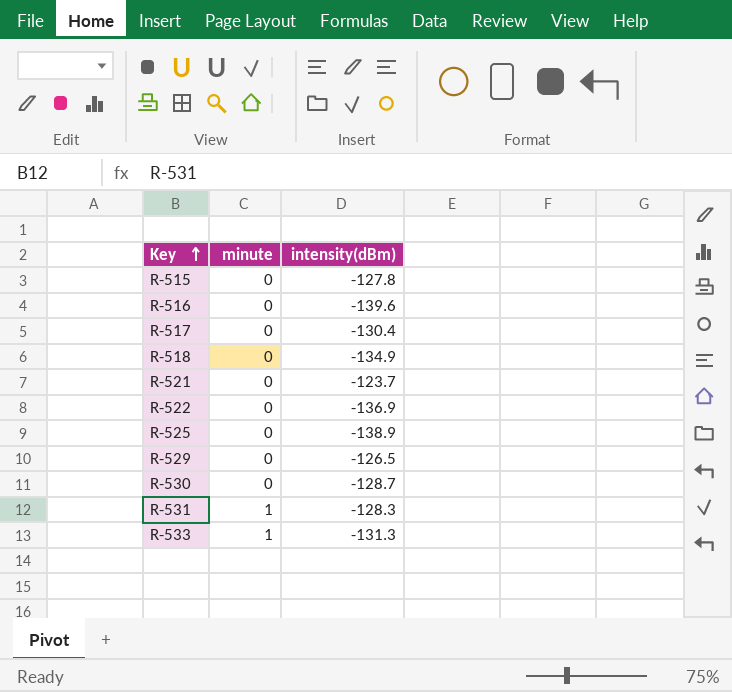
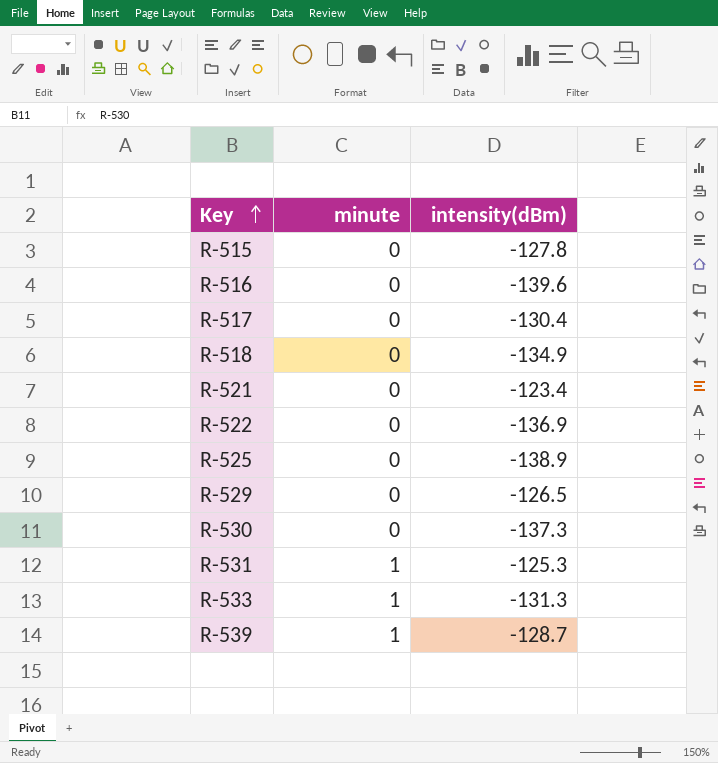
R-521 | intensity(dBm): -123.7 -> -123.4
R-530 | intensity(dBm): -128.7 -> -137.3
R-531 | intensity(dBm): -128.3 -> -125.3
row R-539: none -> 1 | -128.7

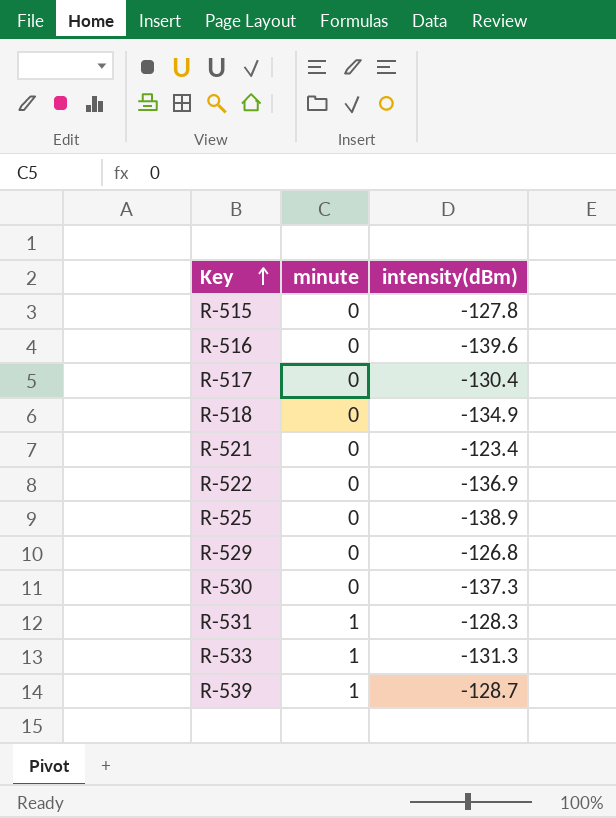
R-529 | intensity(dBm): -126.5 -> -126.8
R-531 | intensity(dBm): -125.3 -> -128.3

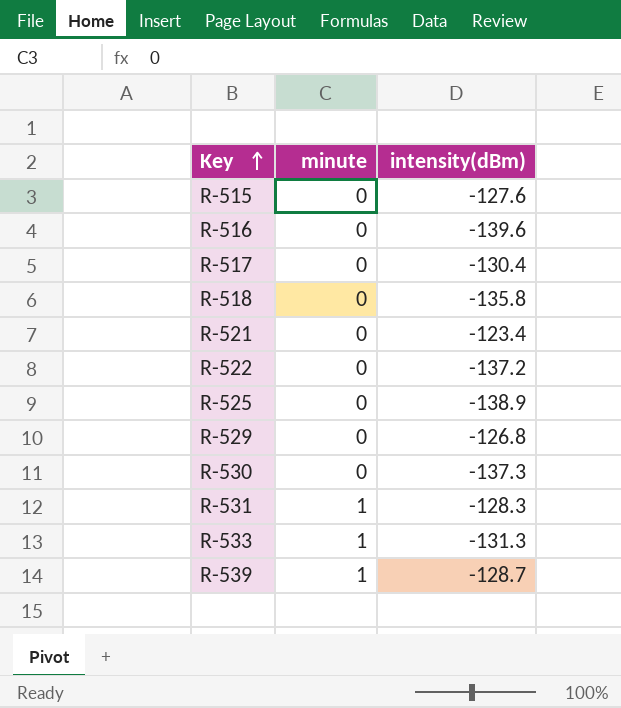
R-515 | intensity(dBm): -127.8 -> -127.6
R-518 | intensity(dBm): -134.9 -> -135.8
R-522 | intensity(dBm): -136.9 -> -137.2

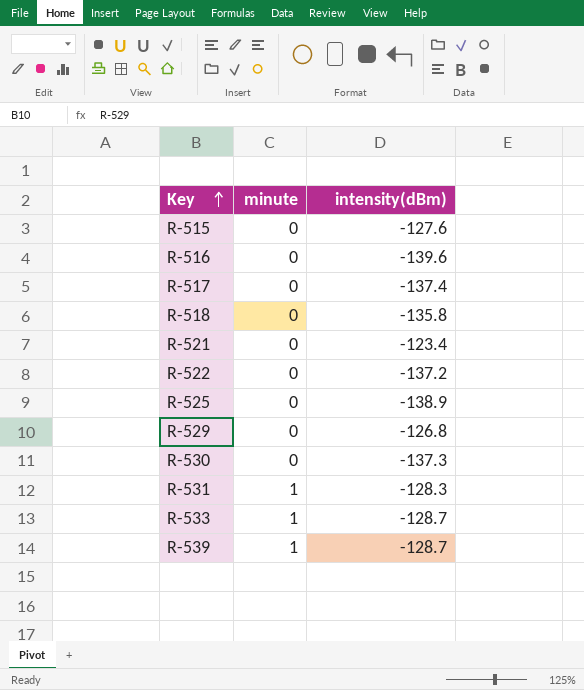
R-517 | intensity(dBm): -130.4 -> -137.4
R-533 | intensity(dBm): -131.3 -> -128.7

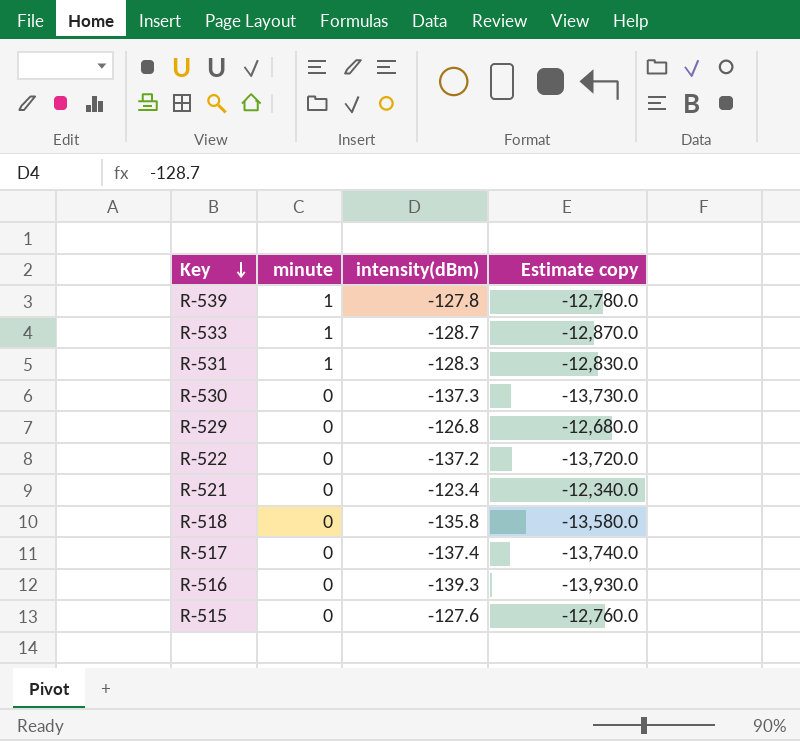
row order: Key ascending -> Key descending
column Estimate copy | formula: none -> [intensity(dBm)] * 100
row R-525: 0 | -138.9 -> none
R-539 | intensity(dBm): -128.7 -> -127.8
R-516 | intensity(dBm): -139.6 -> -139.3

